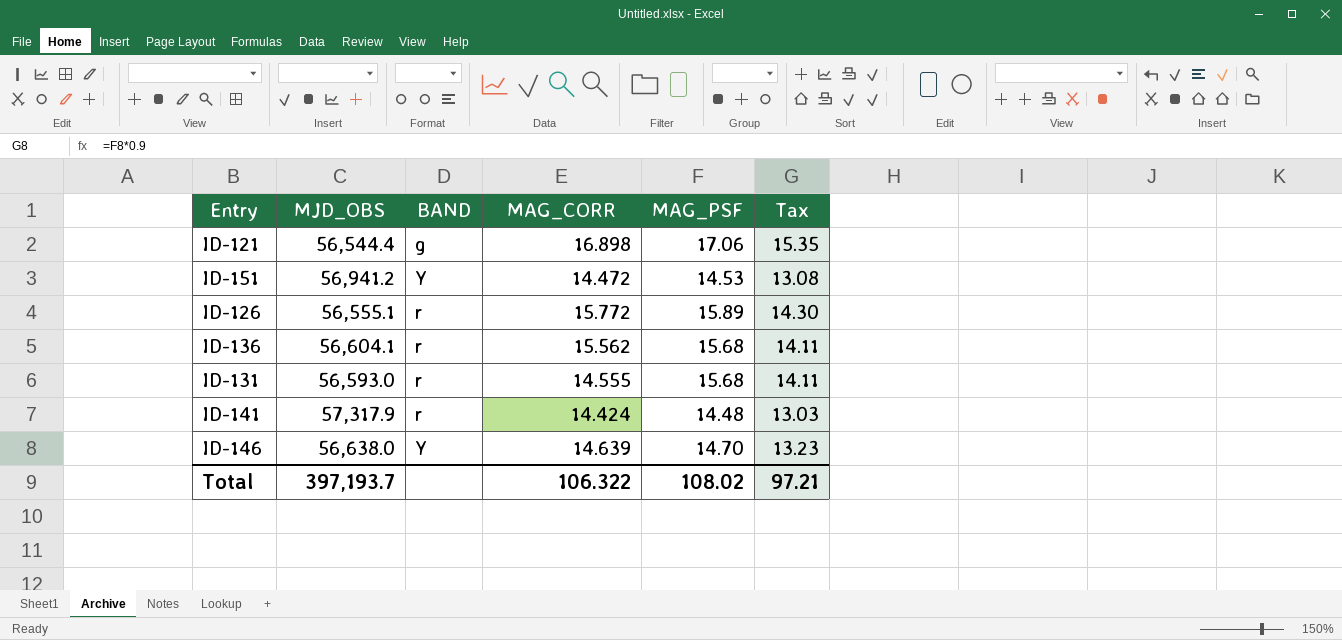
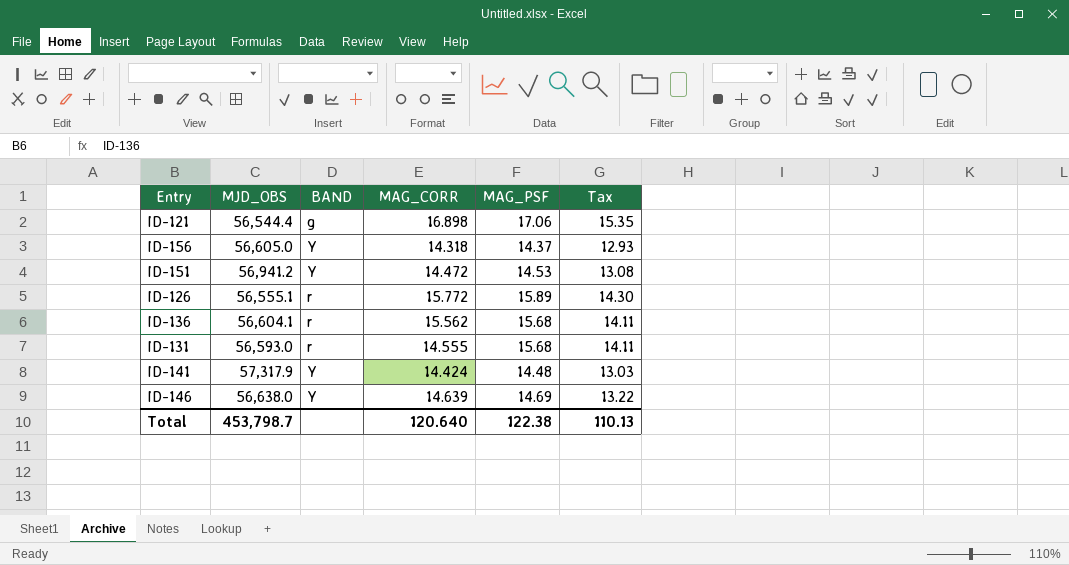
row ID-156: none -> 56,605.0 | Y | 14.318 | 14.37 | 12.93
ID-141 | BAND: r -> Y
ID-146 | MAG_PSF: 14.70 -> 14.69
ID-146 | Tax: 13.23 -> 13.22
Total | MJD_OBS: 397,193.7 -> 453,798.7
Total | MAG_CORR: 106.322 -> 120.640
Total | MAG_PSF: 108.02 -> 122.38
Total | Tax: 97.21 -> 110.13

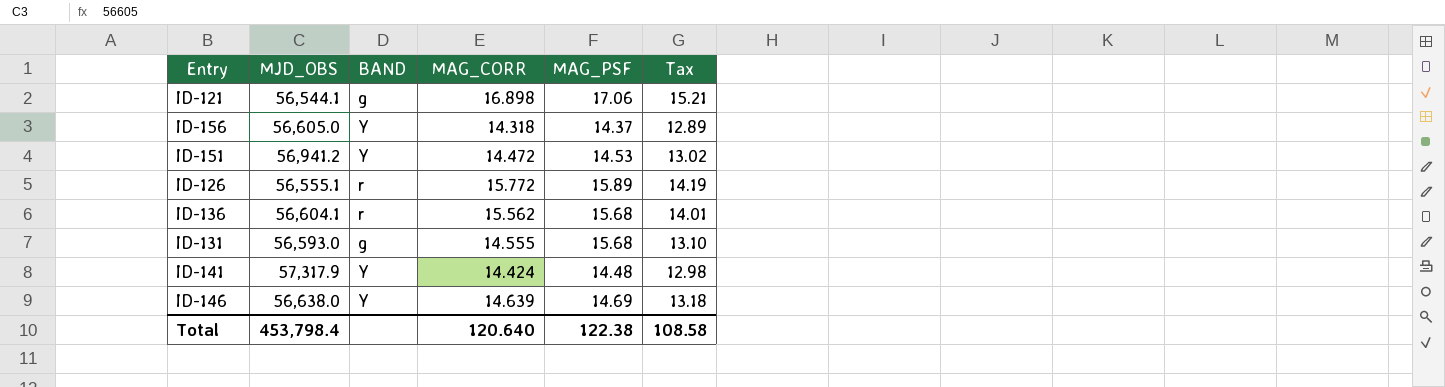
column Tax | formula: [MAG_PSF] * 0.9 -> [MAG_CORR] * 0.9
ID-121 | MJD_OBS: 56,544.4 -> 56,544.1
ID-131 | BAND: r -> g
Total | MJD_OBS: 453,798.7 -> 453,798.4
Total | Tax: 110.13 -> 108.58

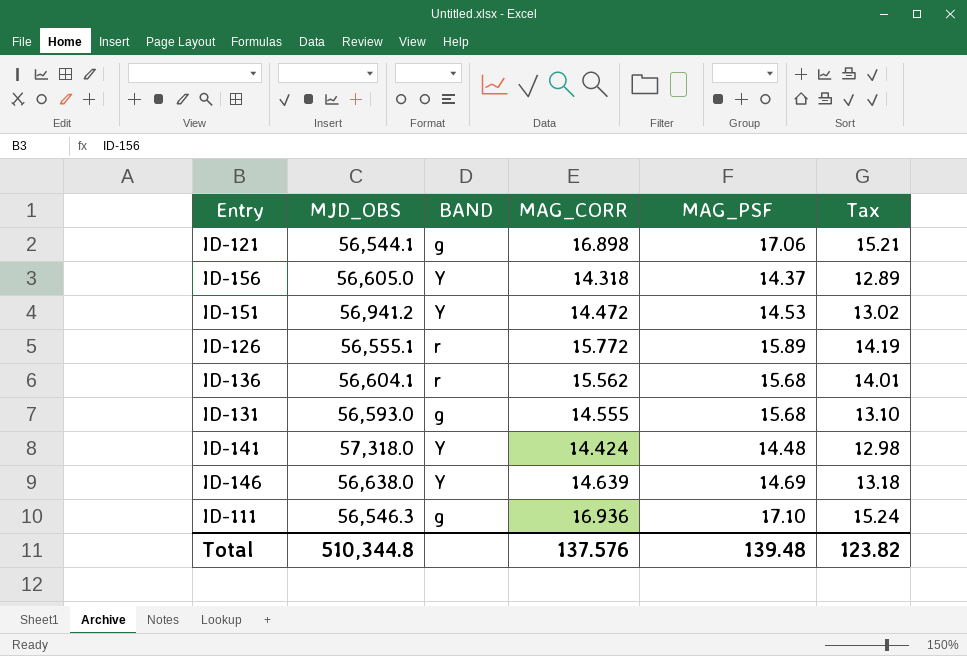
ID-141 | MJD_OBS: 57,317.9 -> 57,318.0
row ID-111: none -> 56,546.3 | g | 16.936 | 17.10 | 15.24
Total | MJD_OBS: 453,798.4 -> 510,344.8
Total | MAG_CORR: 120.640 -> 137.576
Total | MAG_PSF: 122.38 -> 139.48
Total | Tax: 108.58 -> 123.82

